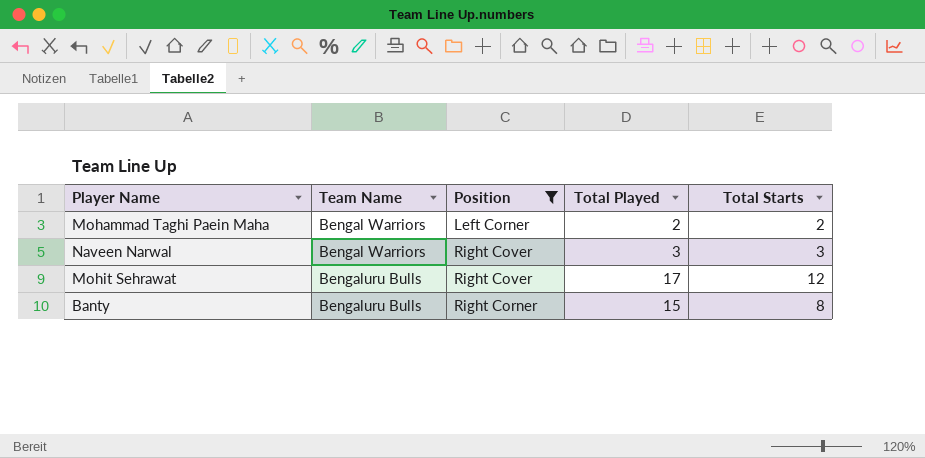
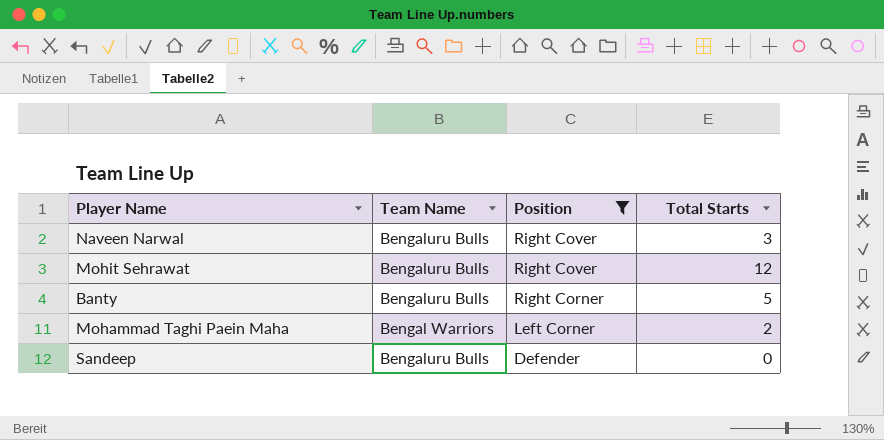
row order: Team Name ascending -> Position descending
column Total Played | position: 4 -> none
Naveen Narwal | Team Name: Bengal Warriors -> Bengaluru Bulls
Banty | Total Starts: 8 -> 5
row Sandeep: none -> Bengaluru Bulls | Defender | 0

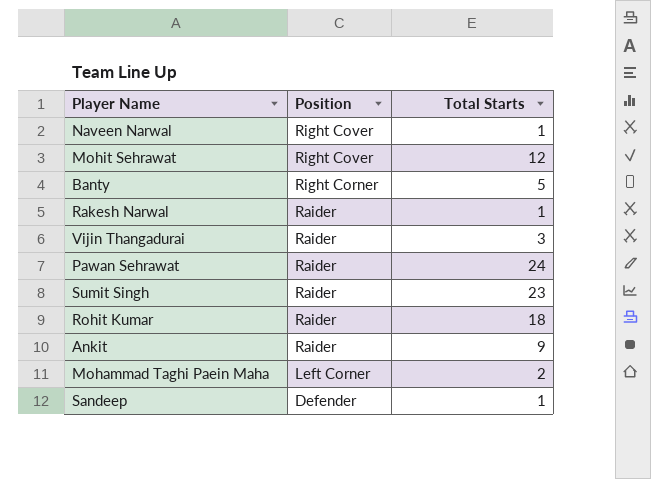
filter: Position != Raider -> none
column Team Name | position: 2 -> none
Naveen Narwal | Total Starts: 3 -> 1
Sandeep | Total Starts: 0 -> 1

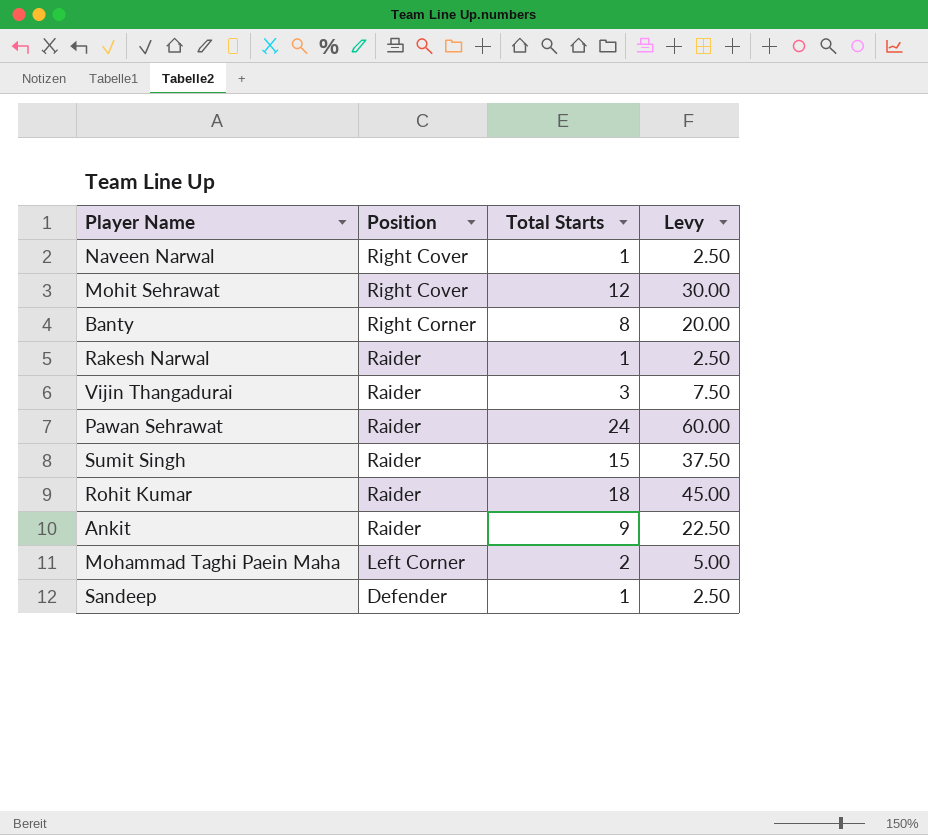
column Levy | formula: none -> [Total Starts] * 2.5
Banty | Total Starts: 5 -> 8
Sumit Singh | Total Starts: 23 -> 15

